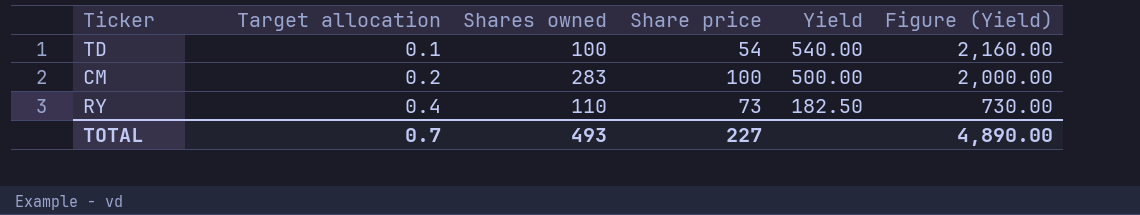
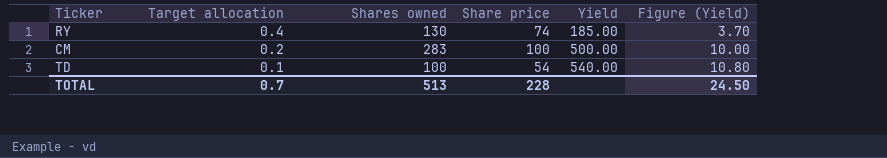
row order: Target allocation ascending -> Target allocation descending
column Figure (Yield) | formula: [Yield] * 4 -> [Yield] * 0.02
RY | Shares owned: 110 -> 130
RY | Share price: 73 -> 74
RY | Yield: 182.50 -> 185.00
TOTAL | Shares owned: 493 -> 513
TOTAL | Share price: 227 -> 228
TOTAL | Figure (Yield): 4,890.00 -> 24.50

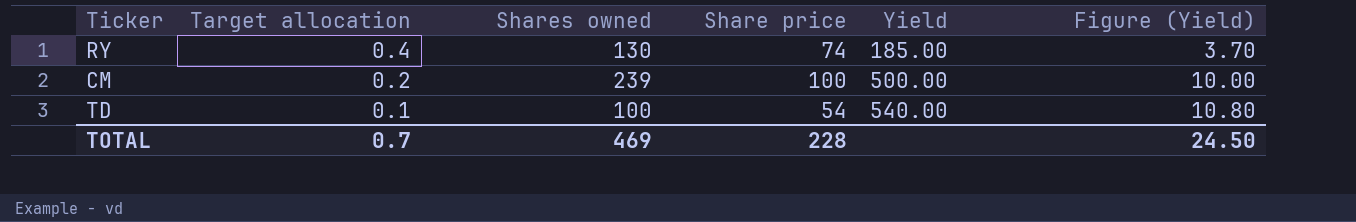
CM | Shares owned: 283 -> 239
TOTAL | Shares owned: 513 -> 469

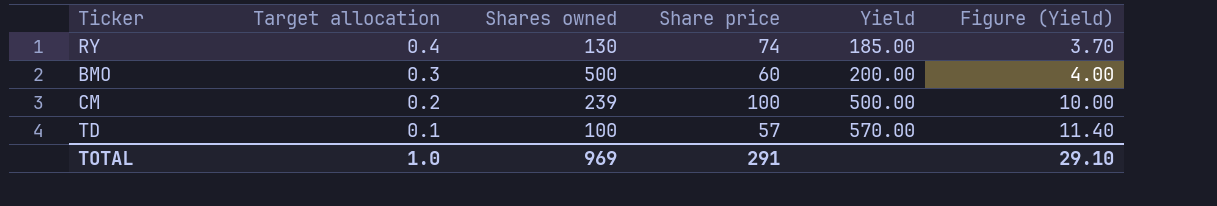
row BMO: none -> 0.3 | 500 | 60 | 200.00 | 4.00
TD | Share price: 54 -> 57
TD | Yield: 540.00 -> 570.00
TD | Figure (Yield): 10.80 -> 11.40
TOTAL | Target allocation: 0.7 -> 1.0
TOTAL | Shares owned: 469 -> 969
TOTAL | Share price: 228 -> 291
TOTAL | Figure (Yield): 24.50 -> 29.10

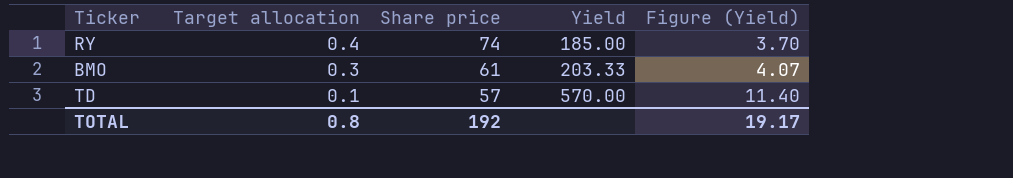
column Shares owned | position: 3 -> none
row CM: 0.2 | 239 | 100 | 500.00 | 10.00 -> none
BMO | Share price: 60 -> 61
BMO | Yield: 200.00 -> 203.33
BMO | Figure (Yield): 4.00 -> 4.07
TOTAL | Target allocation: 1.0 -> 0.8
TOTAL | Share price: 291 -> 192
TOTAL | Figure (Yield): 29.10 -> 19.17

